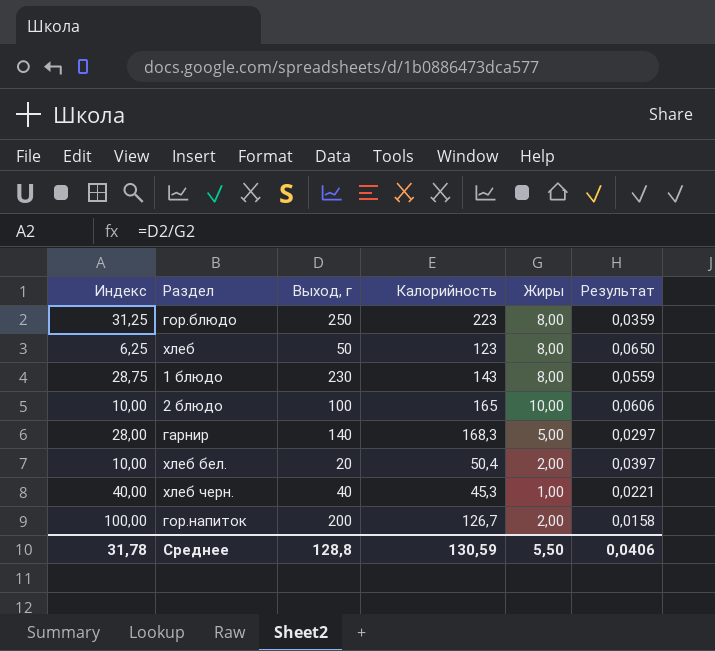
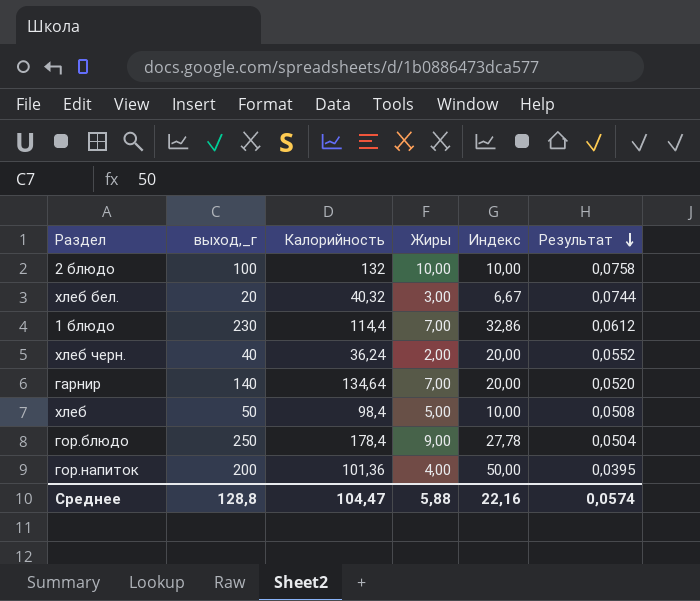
row order: none -> Результат descending
column name: Выход, г -> выход,_г
column Индекс | position: 1 -> 5
2 блюдо | Калорийность: 165 -> 132
2 блюдо | Результат: 0,0606 -> 0,0758
хлеб бел. | Калорийность: 50,4 -> 40,32
хлеб бел. | Жиры: 2,00 -> 3,00
хлеб бел. | Индекс: 10,00 -> 6,67
хлеб бел. | Результат: 0,0397 -> 0,0744
1 блюдо | Калорийность: 143 -> 114,4
1 блюдо | Жиры: 8,00 -> 7,00
1 блюдо | Индекс: 28,75 -> 32,86
1 блюдо | Результат: 0,0559 -> 0,0612
хлеб черн. | Калорийность: 45,3 -> 36,24
хлеб черн. | Жиры: 1,00 -> 2,00
хлеб черн. | Индекс: 40,00 -> 20,00
хлеб черн. | Результат: 0,0221 -> 0,0552
гарнир | Калорийность: 168,3 -> 134,64
гарнир | Жиры: 5,00 -> 7,00
гарнир | Индекс: 28,00 -> 20,00
гарнир | Результат: 0,0297 -> 0,0520
хлеб | Калорийность: 123 -> 98,4
хлеб | Жиры: 8,00 -> 5,00
хлеб | Индекс: 6,25 -> 10,00
хлеб | Результат: 0,0650 -> 0,0508
гор.блюдо | Калорийность: 223 -> 178,4
гор.блюдо | Жиры: 8,00 -> 9,00
гор.блюдо | Индекс: 31,25 -> 27,78
гор.блюдо | Результат: 0,0359 -> 0,0504
гор.напиток | Калорийность: 126,7 -> 101,36
гор.напиток | Жиры: 2,00 -> 4,00
гор.напиток | Индекс: 100,00 -> 50,00
гор.напиток | Результат: 0,0158 -> 0,0395
Среднее | Калорийность: 130,59 -> 104,47
Среднее | Жиры: 5,50 -> 5,88
Среднее | Индекс: 31,78 -> 22,16
Среднее | Результат: 0,0406 -> 0,0574

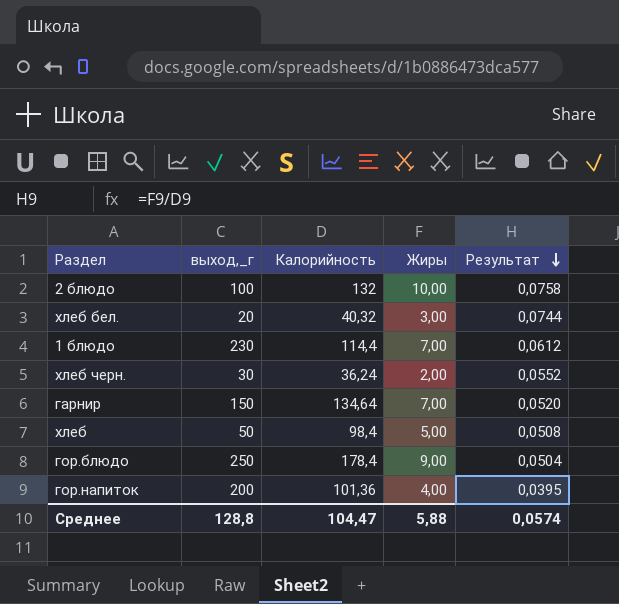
column Индекс | formula: [выход,_г] / [Жиры] -> none
хлеб черн. | выход,_г: 40 -> 30
гарнир | выход,_г: 140 -> 150

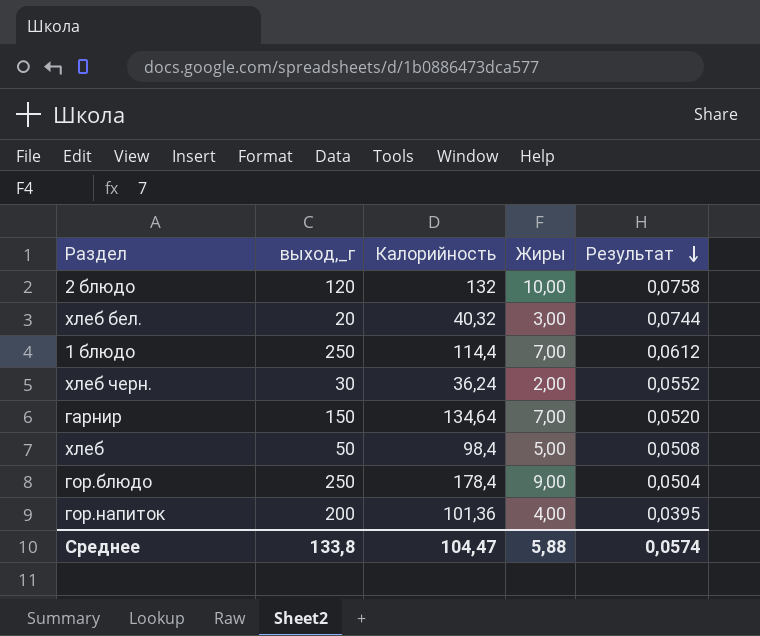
2 блюдо | выход,_г: 100 -> 120
1 блюдо | выход,_г: 230 -> 250
Среднее | выход,_г: 128,8 -> 133,8

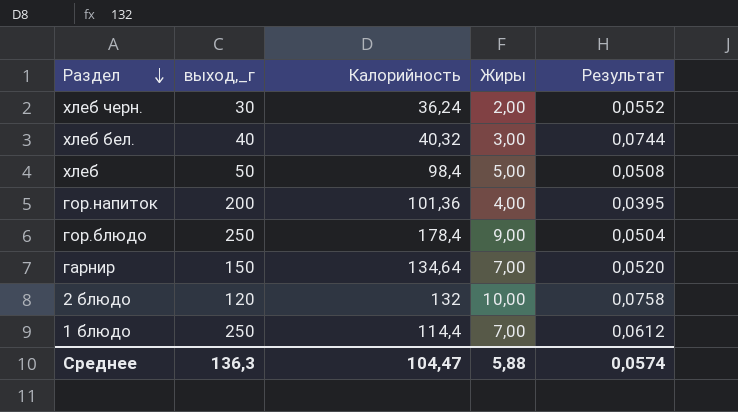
row order: Результат descending -> Раздел descending
хлеб бел. | выход,_г: 20 -> 40
Среднее | выход,_г: 133,8 -> 136,3

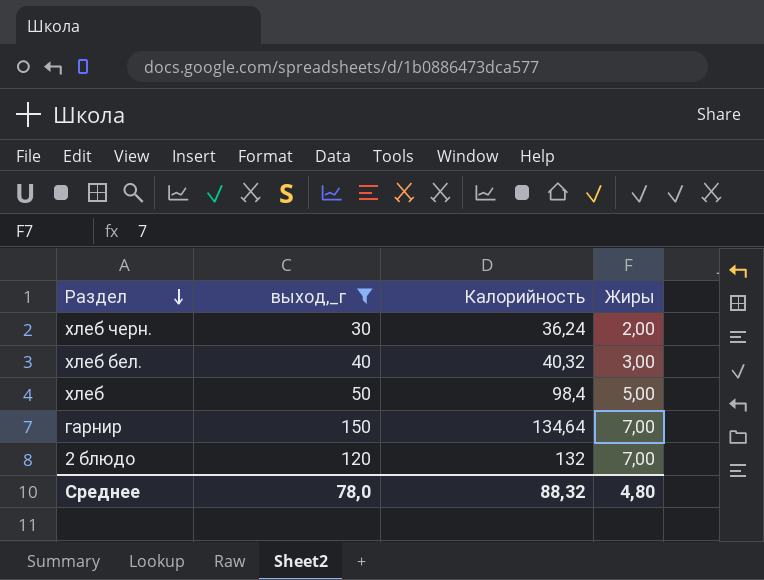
filter: none -> выход,_г <= 150
column Результат | formula: [Жиры] / [Калорийность] -> none
2 блюдо | Жиры: 10,00 -> 7,00
Среднее | выход,_г: 136,3 -> 78,0
Среднее | Калорийность: 104,47 -> 88,32
Среднее | Жиры: 5,88 -> 4,80

